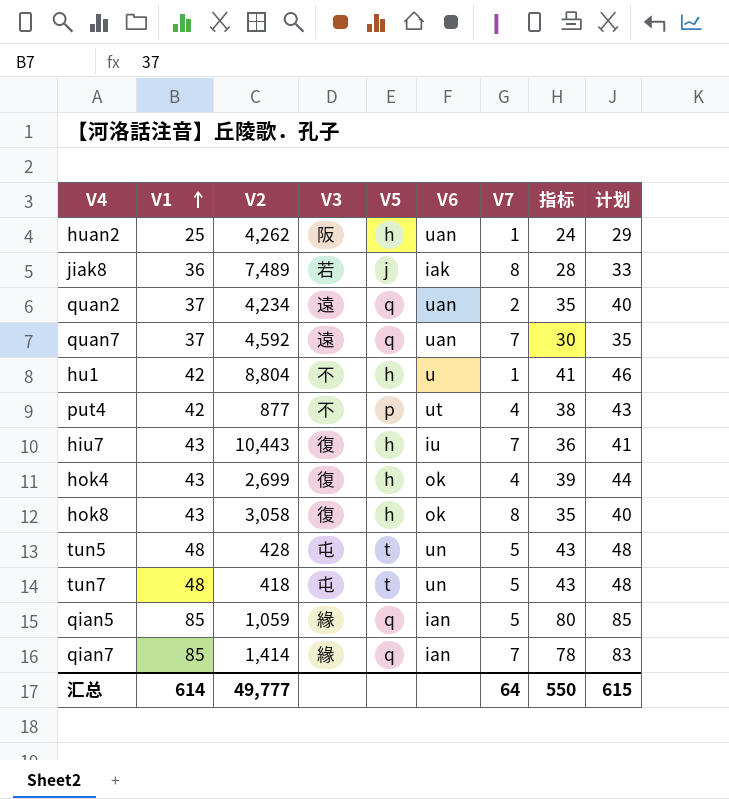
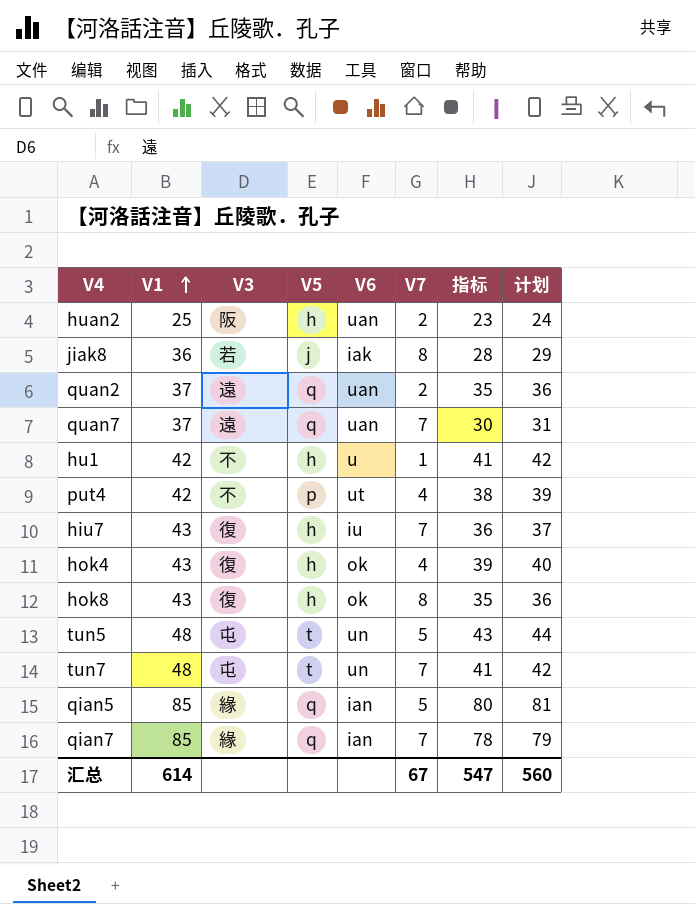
column V2 | position: 3 -> none
column 计划 | formula: [指标] + 5 -> [指标] + 1
huan2 | V7: 1 -> 2
huan2 | 指标: 24 -> 23
tun7 | V7: 5 -> 7
tun7 | 指标: 43 -> 41
汇总 | V7: 64 -> 67
汇总 | 指标: 550 -> 547
汇总 | 计划: 615 -> 560

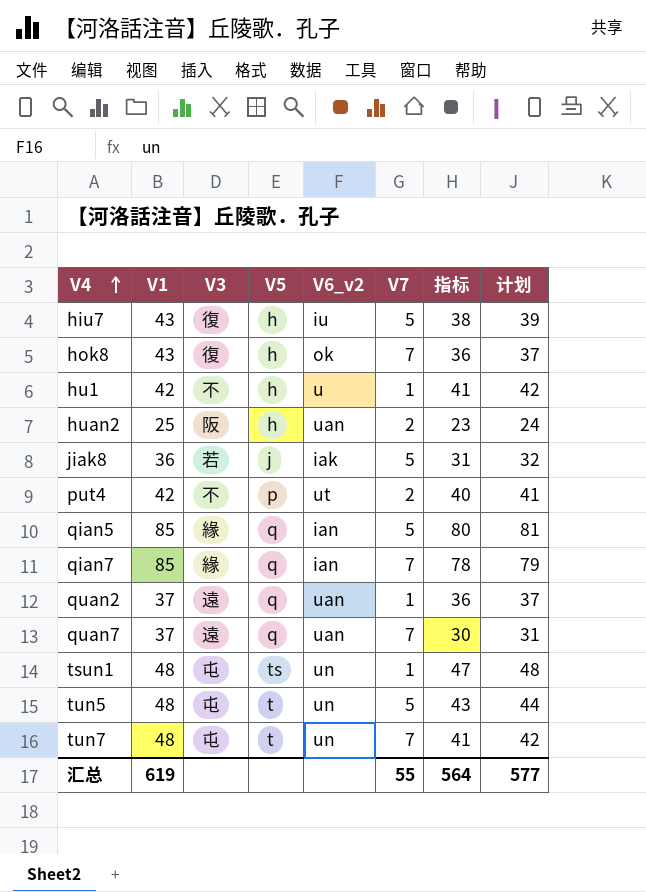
row order: V1 ascending -> V4 ascending
column name: V6 -> V6_v2
row hok4: 43 | 復 | h | ok | 4 | 39 | 40 -> none
hiu7 | V7: 7 -> 5
hiu7 | 指标: 36 -> 38
hiu7 | 计划: 37 -> 39
hok8 | V7: 8 -> 7
hok8 | 指标: 35 -> 36
hok8 | 计划: 36 -> 37
jiak8 | V7: 8 -> 5
jiak8 | 指标: 28 -> 31
jiak8 | 计划: 29 -> 32
put4 | V7: 4 -> 2
put4 | 指标: 38 -> 40
put4 | 计划: 39 -> 41
quan2 | V7: 2 -> 1
quan2 | 指标: 35 -> 36
quan2 | 计划: 36 -> 37
row tsun1: none -> 48 | 屯 | ts | un | 1 | 47 | 48
汇总 | V1: 614 -> 619
汇总 | V7: 67 -> 55
汇总 | 指标: 547 -> 564
汇总 | 计划: 560 -> 577

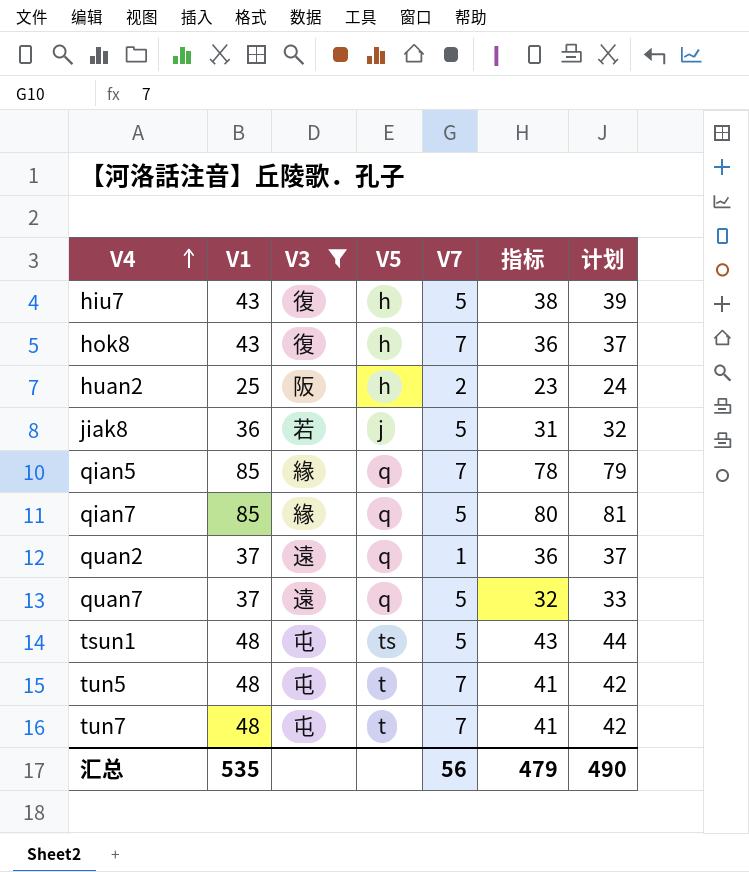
filter: none -> V3 != 不
column V6_v2 | position: 5 -> none
qian5 | V7: 5 -> 7
qian5 | 指标: 80 -> 78
qian5 | 计划: 81 -> 79
qian7 | V7: 7 -> 5
qian7 | 指标: 78 -> 80
qian7 | 计划: 79 -> 81
quan7 | V7: 7 -> 5
quan7 | 指标: 30 -> 32
quan7 | 计划: 31 -> 33
tsun1 | V7: 1 -> 5
tsun1 | 指标: 47 -> 43
tsun1 | 计划: 48 -> 44
tun5 | V7: 5 -> 7
tun5 | 指标: 43 -> 41
tun5 | 计划: 44 -> 42
汇总 | V1: 619 -> 535
汇总 | V7: 55 -> 56
汇总 | 指标: 564 -> 479
汇总 | 计划: 577 -> 490

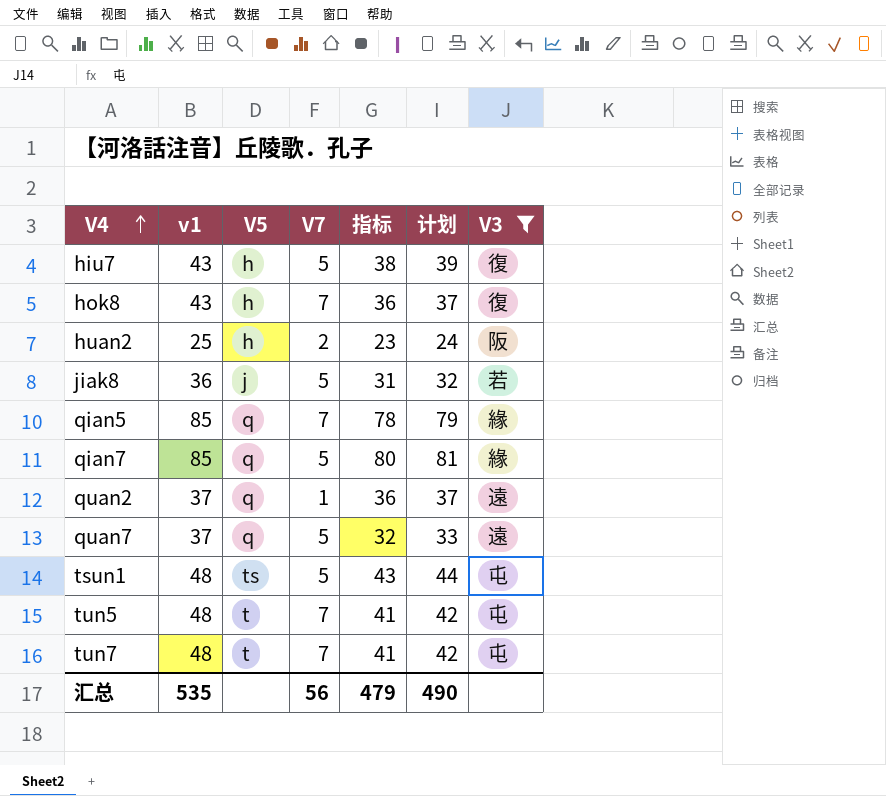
column name: V1 -> v1
column V3 | position: 3 -> 7

